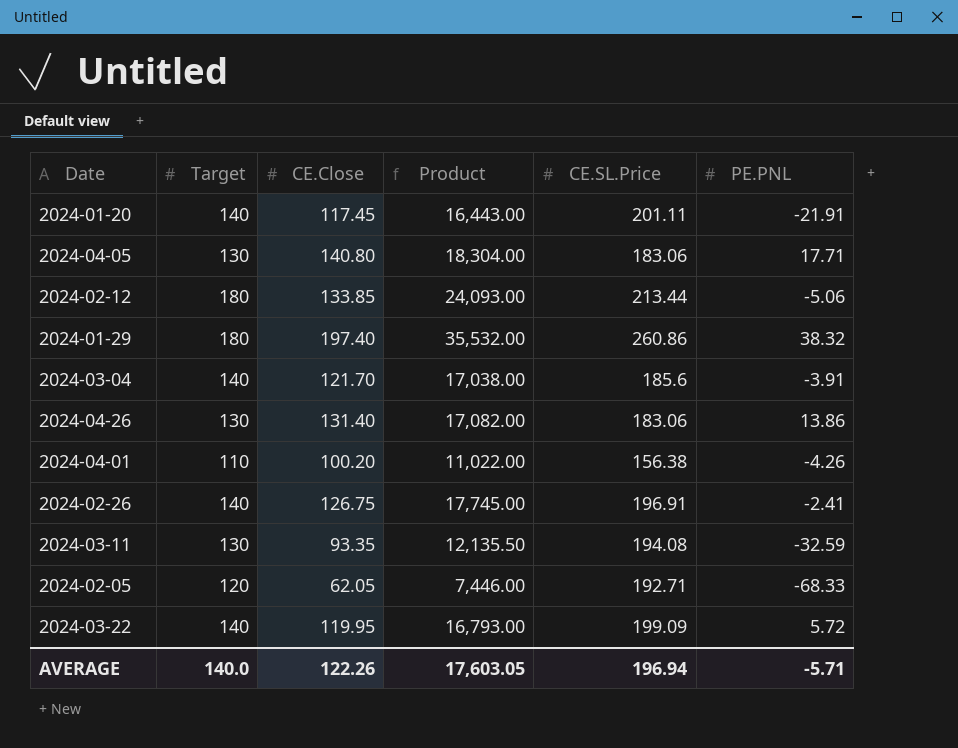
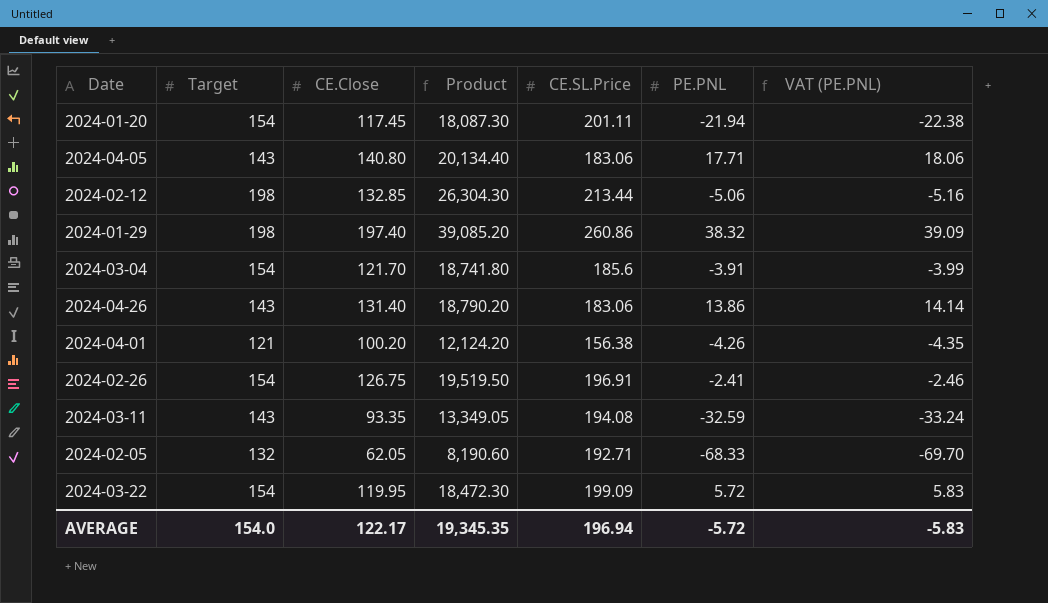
column VAT (PE.PNL) | formula: none -> [PE.PNL] * 1.02
2024-01-20 | Target: 140 -> 154
2024-01-20 | Product: 16,443.00 -> 18,087.30
2024-01-20 | PE.PNL: -21.91 -> -21.94
2024-04-05 | Target: 130 -> 143
2024-04-05 | Product: 18,304.00 -> 20,134.40
2024-02-12 | Target: 180 -> 198
2024-02-12 | CE.Close: 133.85 -> 132.85
2024-02-12 | Product: 24,093.00 -> 26,304.30
2024-01-29 | Target: 180 -> 198
2024-01-29 | Product: 35,532.00 -> 39,085.20
2024-03-04 | Target: 140 -> 154
2024-03-04 | Product: 17,038.00 -> 18,741.80
2024-04-26 | Target: 130 -> 143
2024-04-26 | Product: 17,082.00 -> 18,790.20
2024-04-01 | Target: 110 -> 121
2024-04-01 | Product: 11,022.00 -> 12,124.20
2024-02-26 | Target: 140 -> 154
2024-02-26 | Product: 17,745.00 -> 19,519.50
2024-03-11 | Target: 130 -> 143
2024-03-11 | Product: 12,135.50 -> 13,349.05
2024-02-05 | Target: 120 -> 132
2024-02-05 | Product: 7,446.00 -> 8,190.60
2024-03-22 | Target: 140 -> 154
2024-03-22 | Product: 16,793.00 -> 18,472.30
AVERAGE | Target: 140.0 -> 154.0
AVERAGE | CE.Close: 122.26 -> 122.17
AVERAGE | Product: 17,603.05 -> 19,345.35
AVERAGE | PE.PNL: -5.71 -> -5.72

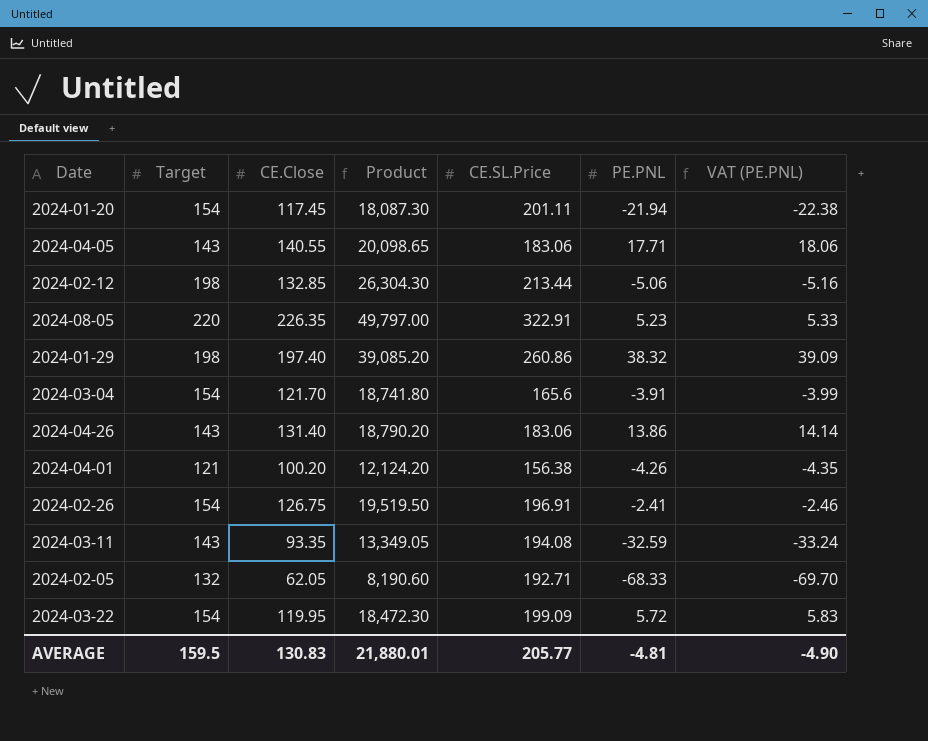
2024-04-05 | CE.Close: 140.80 -> 140.55
2024-04-05 | Product: 20,134.40 -> 20,098.65
row 2024-08-05: none -> 220 | 226.35 | 49,797.00 | 322.91 | 5.23 | 5.33
2024-03-04 | CE.SL.Price: 185.6 -> 165.6
AVERAGE | Target: 154.0 -> 159.5
AVERAGE | CE.Close: 122.17 -> 130.83
AVERAGE | Product: 19,345.35 -> 21,880.01
AVERAGE | CE.SL.Price: 196.94 -> 205.77
AVERAGE | PE.PNL: -5.72 -> -4.81
AVERAGE | VAT (PE.PNL): -5.83 -> -4.90

